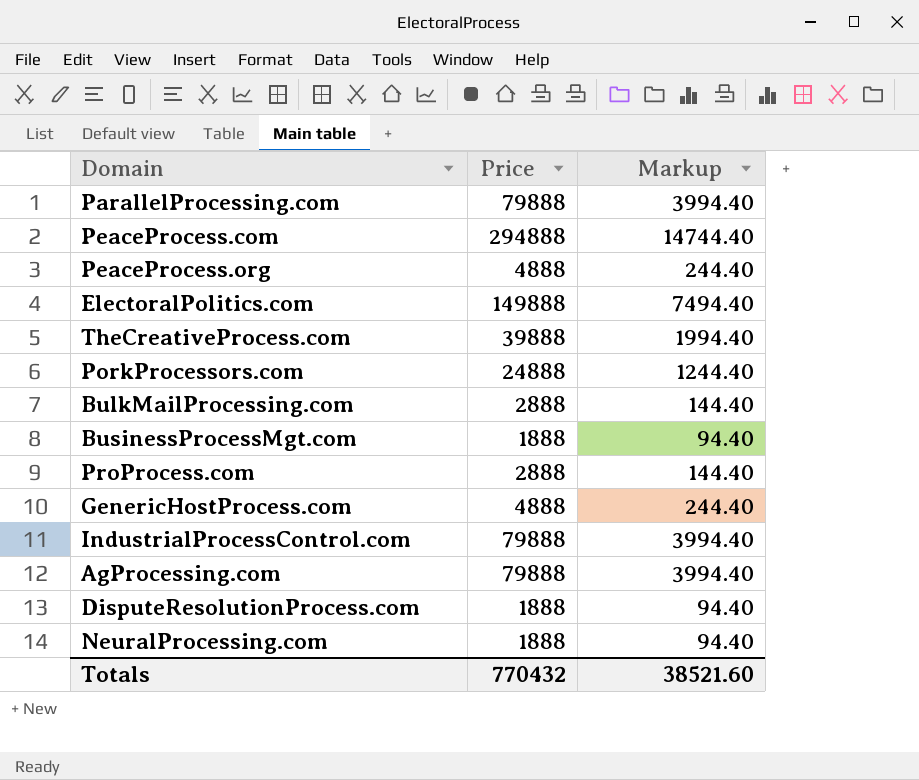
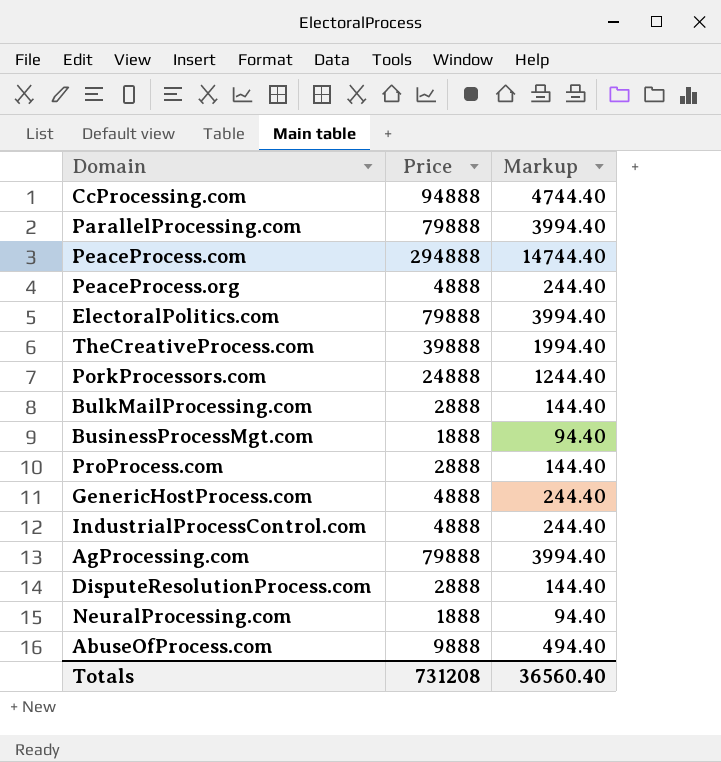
row CcProcessing.com: none -> 94888 | 4744.40
ElectoralPolitics.com | Price: 149888 -> 79888
ElectoralPolitics.com | Markup: 7494.40 -> 3994.40
IndustrialProcessControl.com | Price: 79888 -> 4888
IndustrialProcessControl.com | Markup: 3994.40 -> 244.40
DisputeResolutionProcess.com | Price: 1888 -> 2888
DisputeResolutionProcess.com | Markup: 94.40 -> 144.40
row AbuseOfProcess.com: none -> 9888 | 494.40
Totals | Price: 770432 -> 731208
Totals | Markup: 38521.60 -> 36560.40

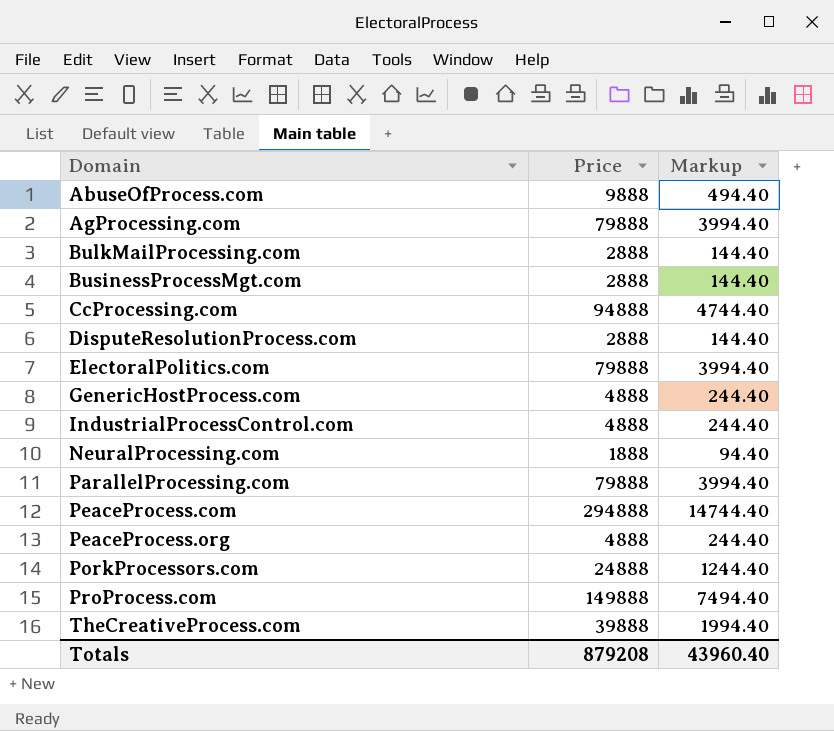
row order: none -> Domain ascending
BusinessProcessMgt.com | Price: 1888 -> 2888
BusinessProcessMgt.com | Markup: 94.40 -> 144.40
ProProcess.com | Price: 2888 -> 149888
ProProcess.com | Markup: 144.40 -> 7494.40
Totals | Price: 731208 -> 879208
Totals | Markup: 36560.40 -> 43960.40

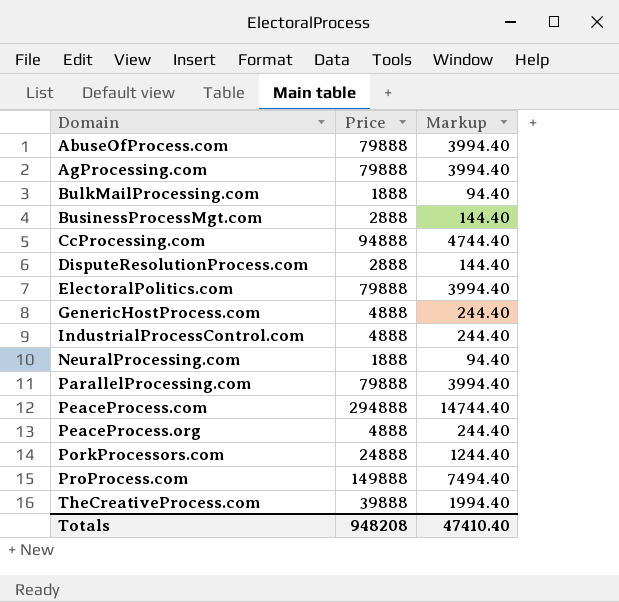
AbuseOfProcess.com | Price: 9888 -> 79888
AbuseOfProcess.com | Markup: 494.40 -> 3994.40
BulkMailProcessing.com | Price: 2888 -> 1888
BulkMailProcessing.com | Markup: 144.40 -> 94.40
Totals | Price: 879208 -> 948208
Totals | Markup: 43960.40 -> 47410.40

